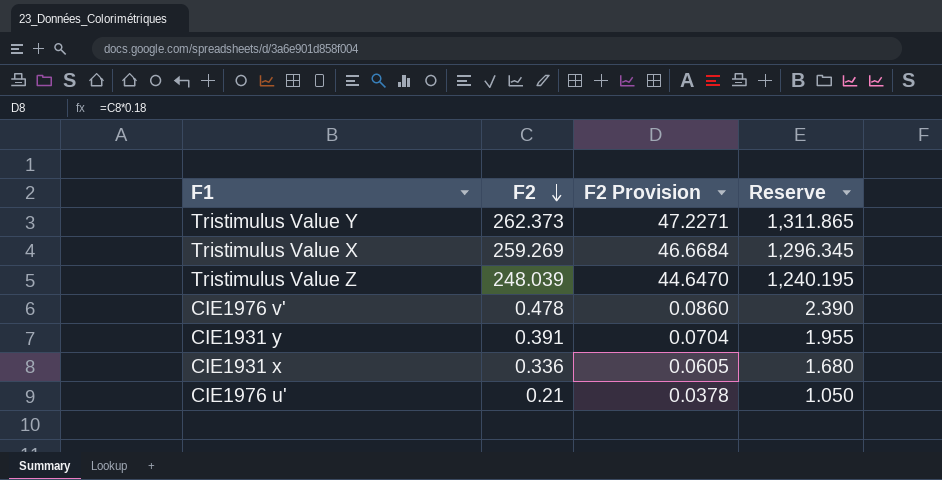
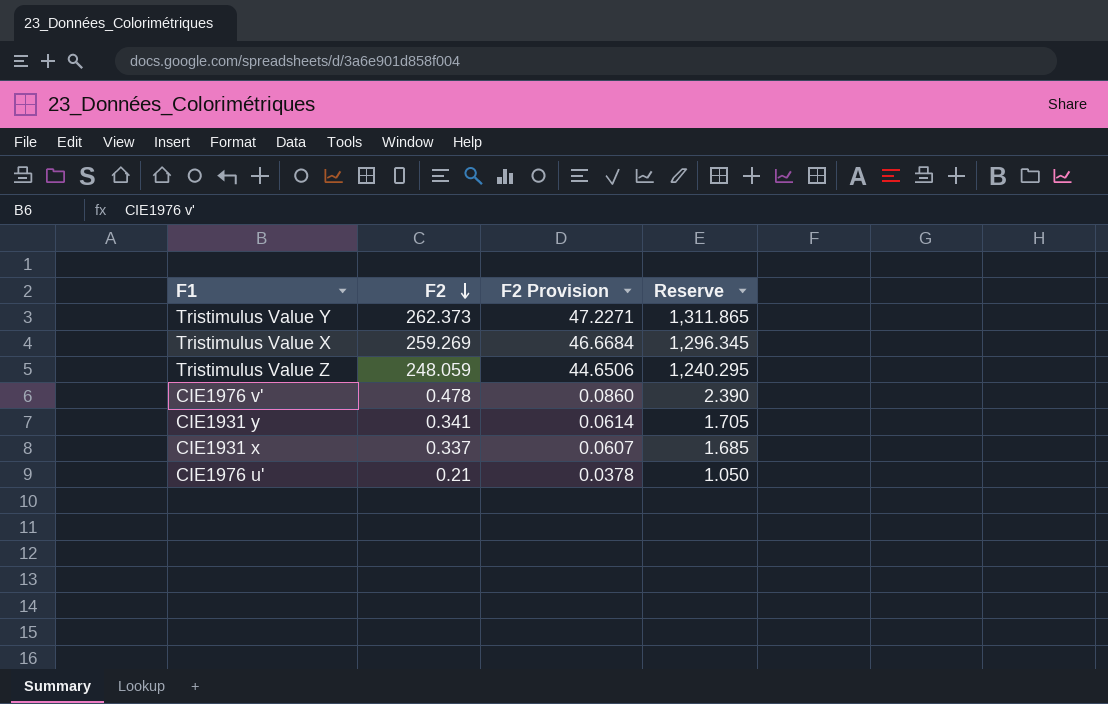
Tristimulus Value Z | F2: 248.039 -> 248.059
Tristimulus Value Z | F2 Provision: 44.6470 -> 44.6506
Tristimulus Value Z | Reserve: 1,240.195 -> 1,240.295
CIE1931 y | F2: 0.391 -> 0.341
CIE1931 y | F2 Provision: 0.0704 -> 0.0614
CIE1931 y | Reserve: 1.955 -> 1.705
CIE1931 x | F2: 0.336 -> 0.337
CIE1931 x | F2 Provision: 0.0605 -> 0.0607
CIE1931 x | Reserve: 1.680 -> 1.685

